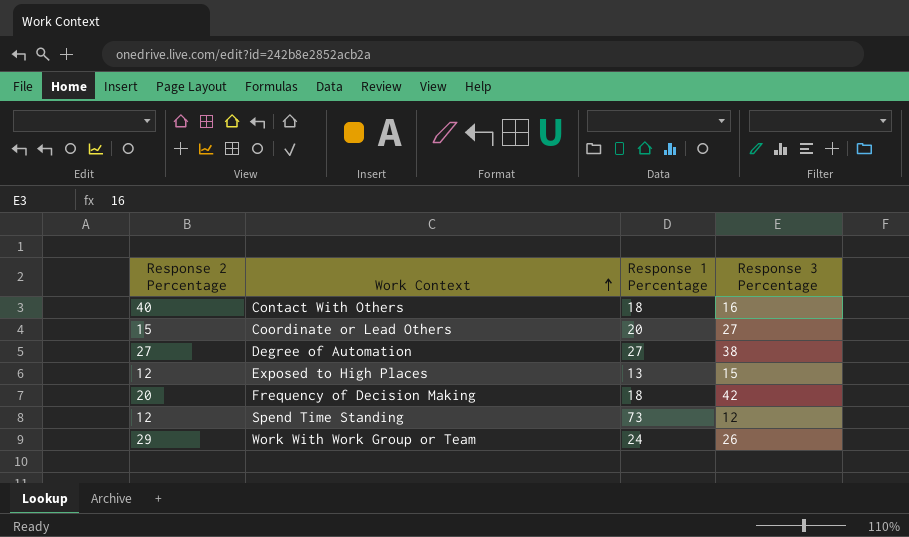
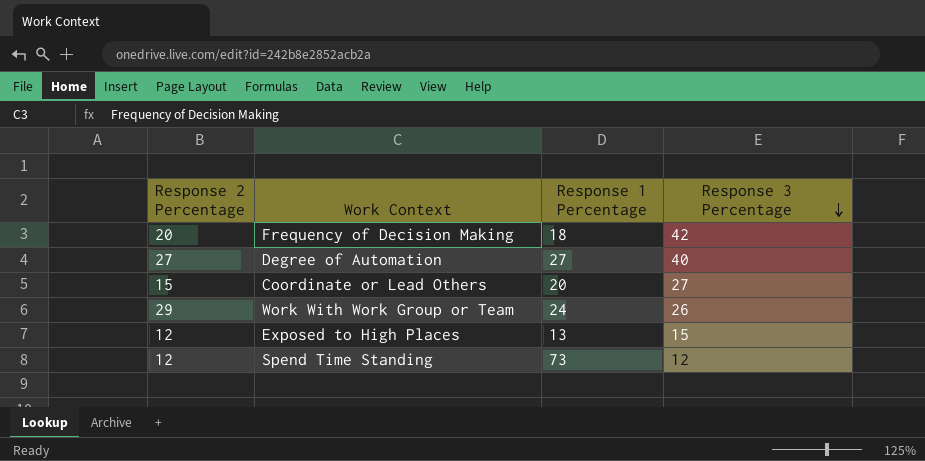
row order: Work Context ascending -> Response 3 Percentage descending
row Contact With Others: 40 | 18 | 16 -> none
Degree of Automation | Response 3 Percentage: 38 -> 40

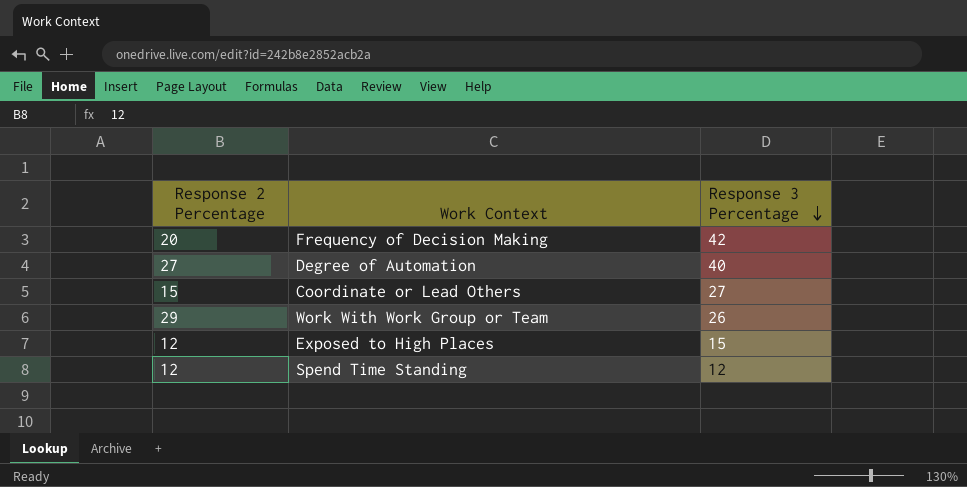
column Response 1 Percentage | position: 3 -> none

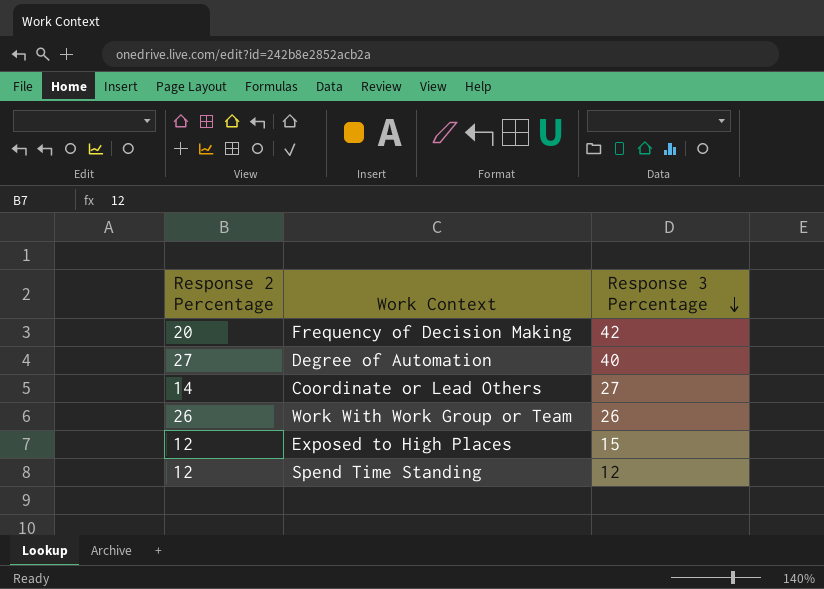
Coordinate or Lead Others | Response 2 Percentage: 15 -> 14
Work With Work Group or Team | Response 2 Percentage: 29 -> 26

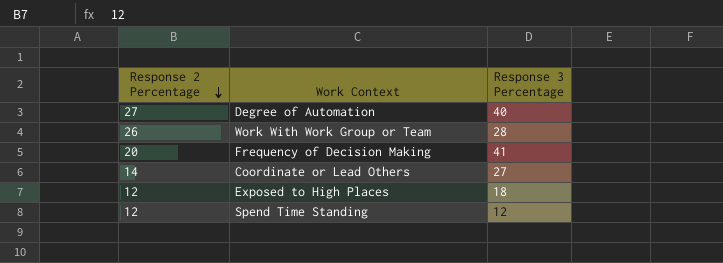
row order: Response 3 Percentage descending -> Response 2 Percentage descending
Work With Work Group or Team | Response 3 Percentage: 26 -> 28
Frequency of Decision Making | Response 3 Percentage: 42 -> 41
Exposed to High Places | Response 3 Percentage: 15 -> 18

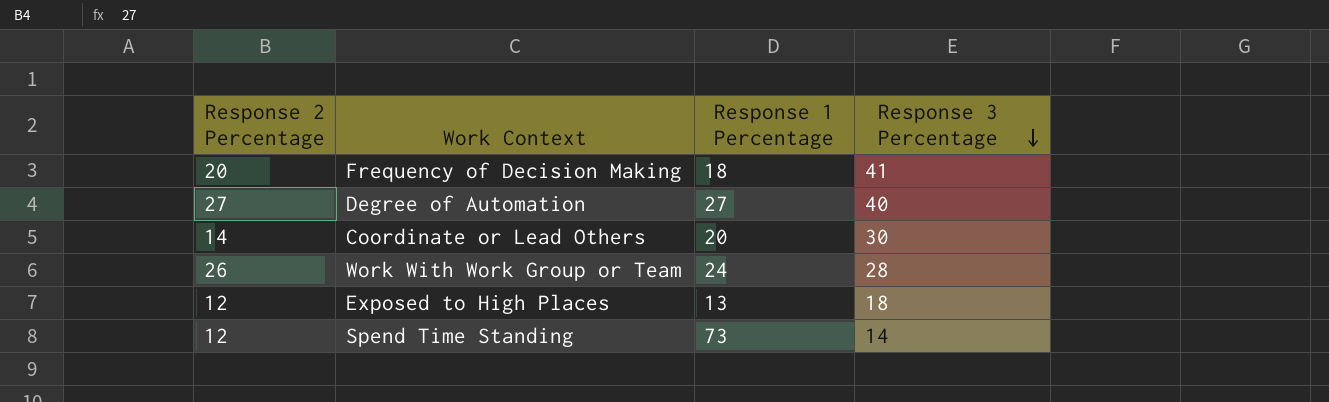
row order: Response 2 Percentage descending -> Response 3 Percentage descending
column Response 1 Percentage | position: none -> 3
Coordinate or Lead Others | Response 3 Percentage: 27 -> 30
Spend Time Standing | Response 3 Percentage: 12 -> 14

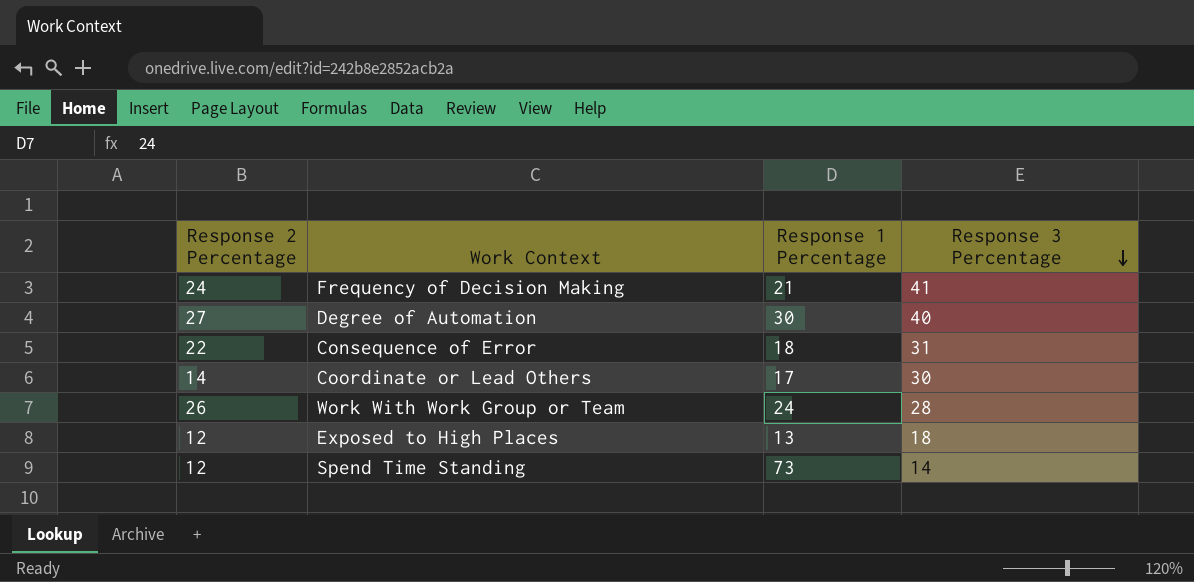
Frequency of Decision Making | Response 2 Percentage: 20 -> 24
Frequency of Decision Making | Response 1 Percentage: 18 -> 21
Degree of Automation | Response 1 Percentage: 27 -> 30
row Consequence of Error: none -> 22 | 18 | 31
Coordinate or Lead Others | Response 1 Percentage: 20 -> 17

